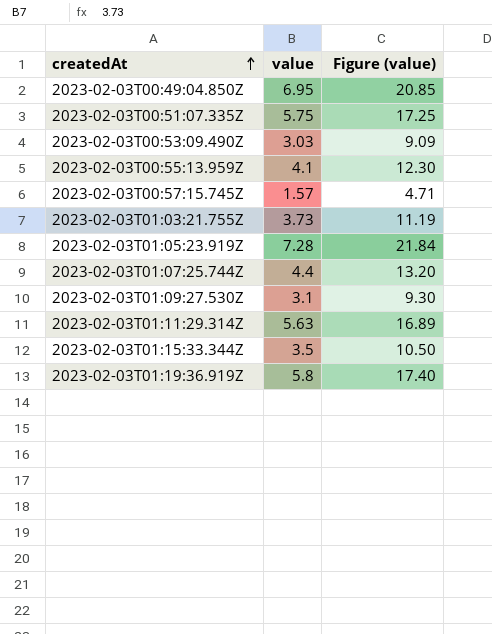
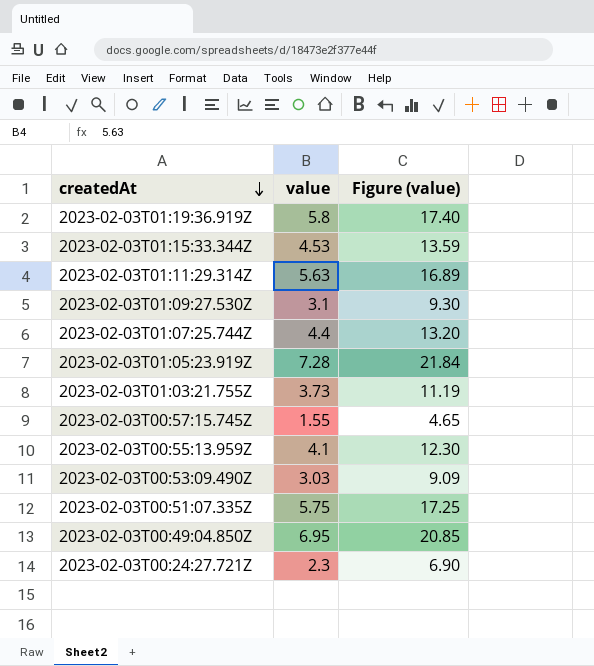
row order: createdAt ascending -> createdAt descending
2023-02-03T01:15:33.344Z | value: 3.5 -> 4.53
2023-02-03T01:15:33.344Z | Figure (value): 10.50 -> 13.59
2023-02-03T00:57:15.745Z | value: 1.57 -> 1.55
2023-02-03T00:57:15.745Z | Figure (value): 4.71 -> 4.65
row 2023-02-03T00:24:27.721Z: none -> 2.3 | 6.90

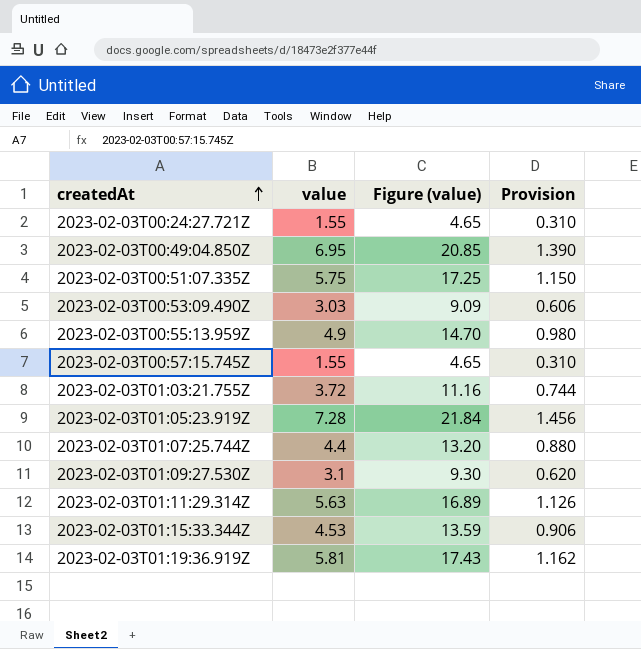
row order: createdAt descending -> createdAt ascending
column Provision | formula: none -> [value] * 0.2
2023-02-03T00:24:27.721Z | value: 2.3 -> 1.55
2023-02-03T00:24:27.721Z | Figure (value): 6.90 -> 4.65
2023-02-03T00:55:13.959Z | value: 4.1 -> 4.9
2023-02-03T00:55:13.959Z | Figure (value): 12.30 -> 14.70
2023-02-03T01:03:21.755Z | value: 3.73 -> 3.72
2023-02-03T01:03:21.755Z | Figure (value): 11.19 -> 11.16
2023-02-03T01:19:36.919Z | value: 5.8 -> 5.81
2023-02-03T01:19:36.919Z | Figure (value): 17.40 -> 17.43

